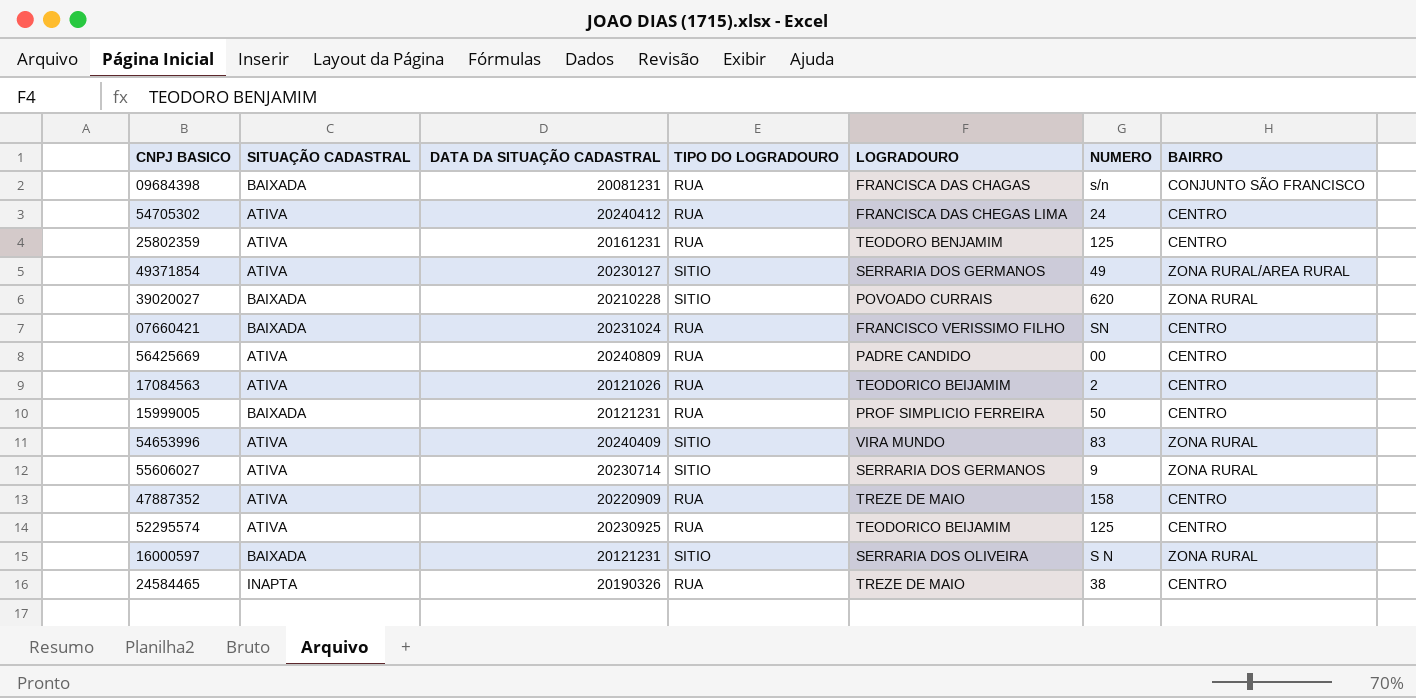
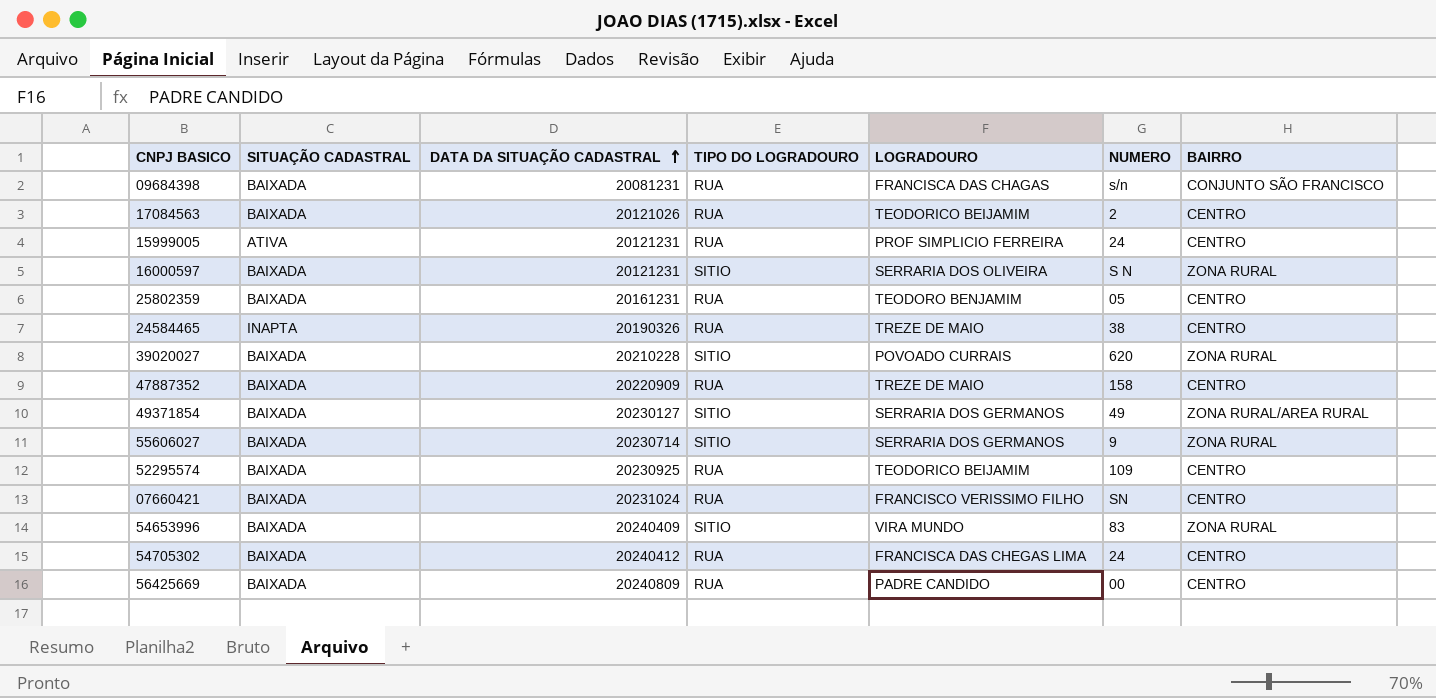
row order: none -> DATA DA SITUAÇÃO CADASTRAL ascending
17084563 | SITUAÇÃO CADASTRAL: ATIVA -> BAIXADA
15999005 | SITUAÇÃO CADASTRAL: BAIXADA -> ATIVA
15999005 | NUMERO: 50 -> 24
25802359 | SITUAÇÃO CADASTRAL: ATIVA -> BAIXADA
25802359 | NUMERO: 125 -> 05
47887352 | SITUAÇÃO CADASTRAL: ATIVA -> BAIXADA
49371854 | SITUAÇÃO CADASTRAL: ATIVA -> BAIXADA
55606027 | SITUAÇÃO CADASTRAL: ATIVA -> BAIXADA
52295574 | SITUAÇÃO CADASTRAL: ATIVA -> BAIXADA
52295574 | NUMERO: 125 -> 109
54653996 | SITUAÇÃO CADASTRAL: ATIVA -> BAIXADA
54705302 | SITUAÇÃO CADASTRAL: ATIVA -> BAIXADA
56425669 | SITUAÇÃO CADASTRAL: ATIVA -> BAIXADA

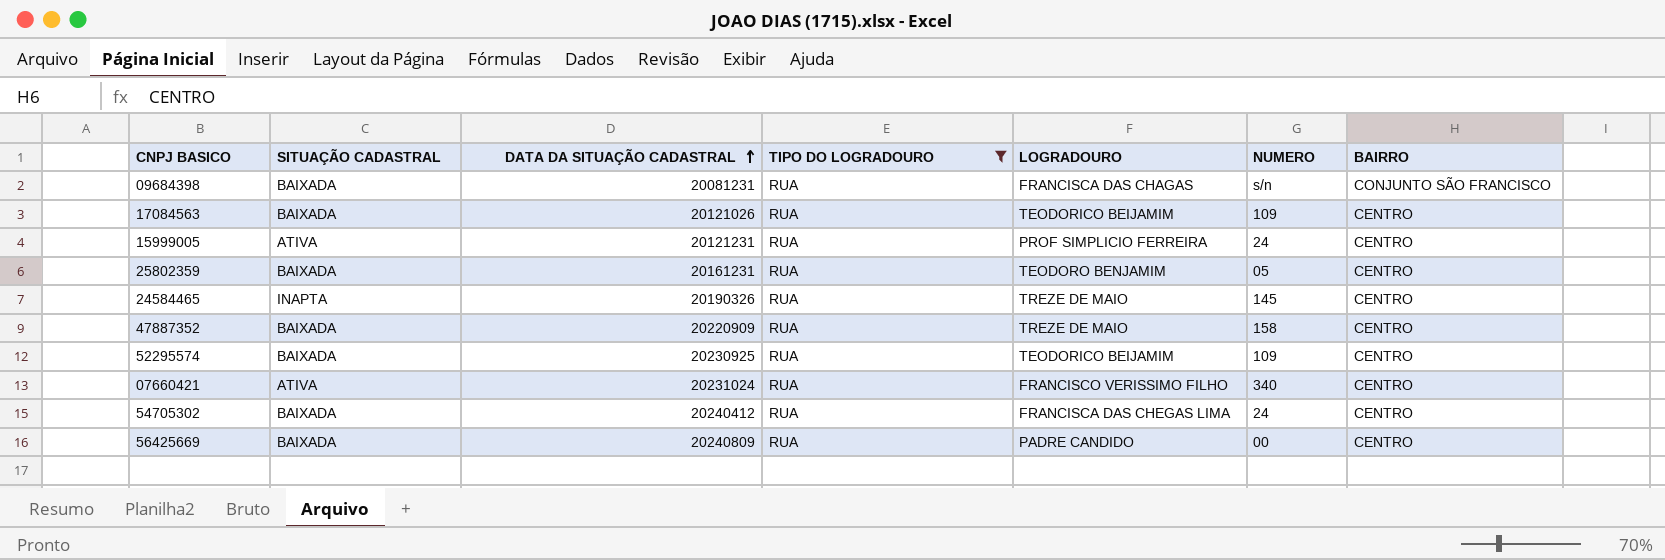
filter: none -> TIPO DO LOGRADOURO = RUA
17084563 | NUMERO: 2 -> 109
24584465 | NUMERO: 38 -> 145
07660421 | SITUAÇÃO CADASTRAL: BAIXADA -> ATIVA
07660421 | NUMERO: SN -> 340

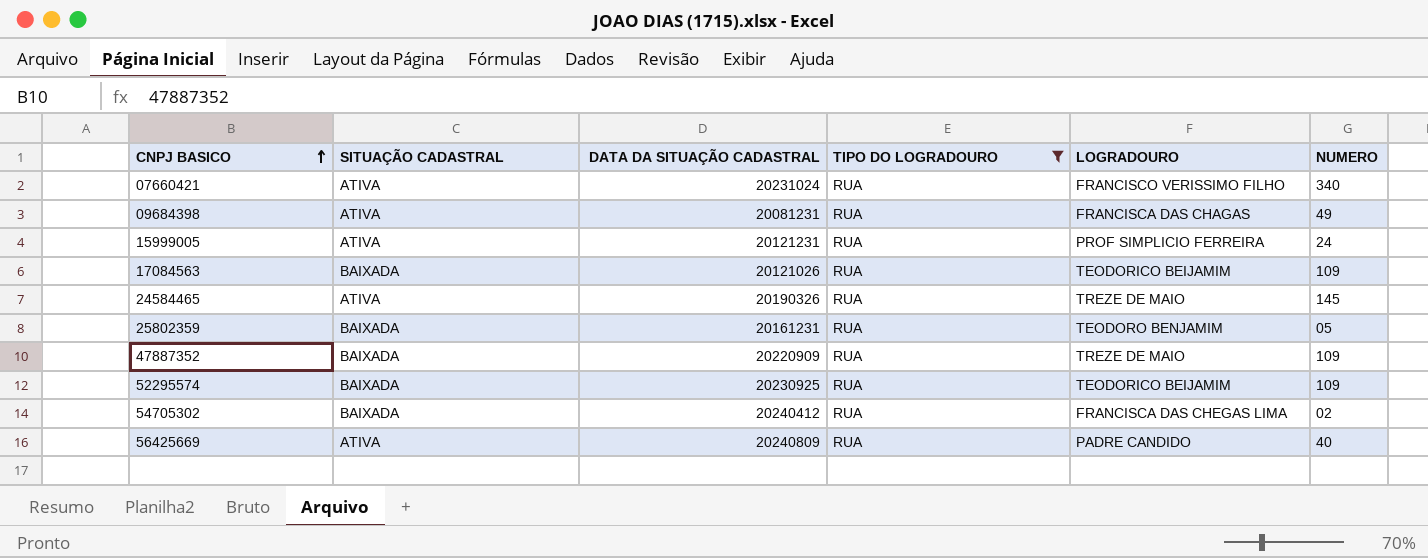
row order: DATA DA SITUAÇÃO CADASTRAL ascending -> CNPJ BASICO ascending
column BAIRRO | position: 7 -> none
09684398 | SITUAÇÃO CADASTRAL: BAIXADA -> ATIVA
09684398 | NUMERO: s/n -> 49
24584465 | SITUAÇÃO CADASTRAL: INAPTA -> ATIVA
47887352 | NUMERO: 158 -> 109
54705302 | NUMERO: 24 -> 02
56425669 | SITUAÇÃO CADASTRAL: BAIXADA -> ATIVA
56425669 | NUMERO: 00 -> 40

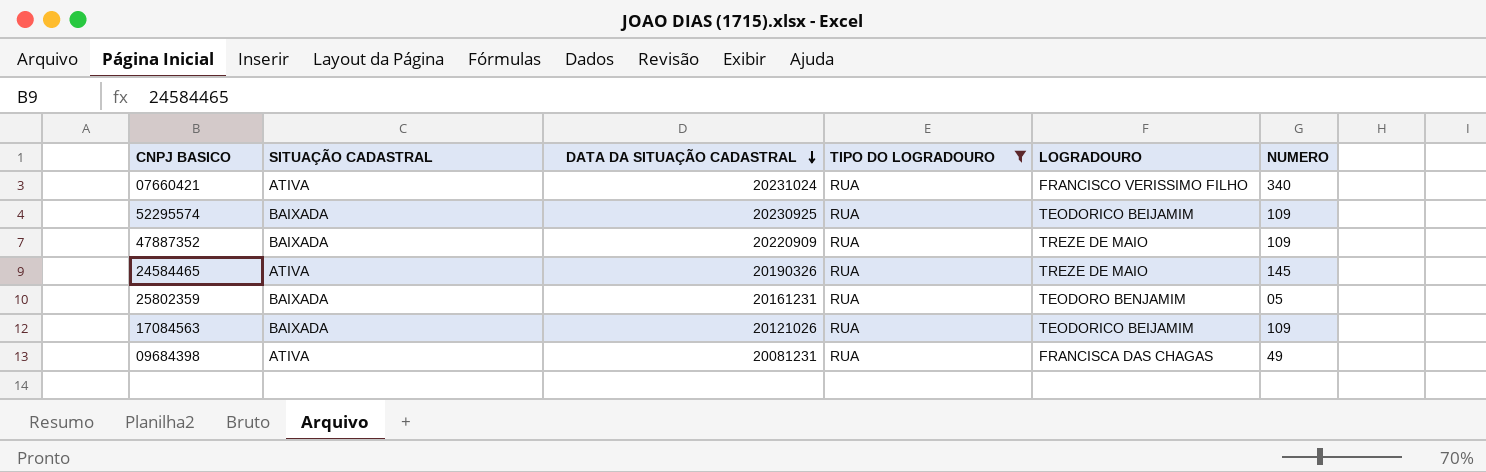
row order: CNPJ BASICO ascending -> DATA DA SITUAÇÃO CADASTRAL descending
row 15999005: ATIVA | 20121231 | RUA | PROF SIMPLICIO FERREIRA | 24 -> none
row 54705302: BAIXADA | 20240412 | RUA | FRANCISCA DAS CHEGAS LIMA | 02 -> none
row 56425669: ATIVA | 20240809 | RUA | PADRE CANDIDO | 40 -> none

